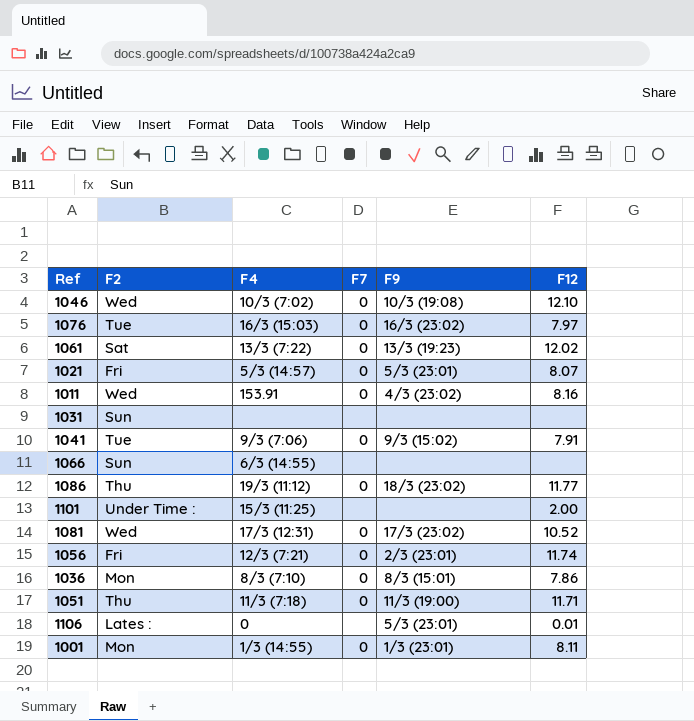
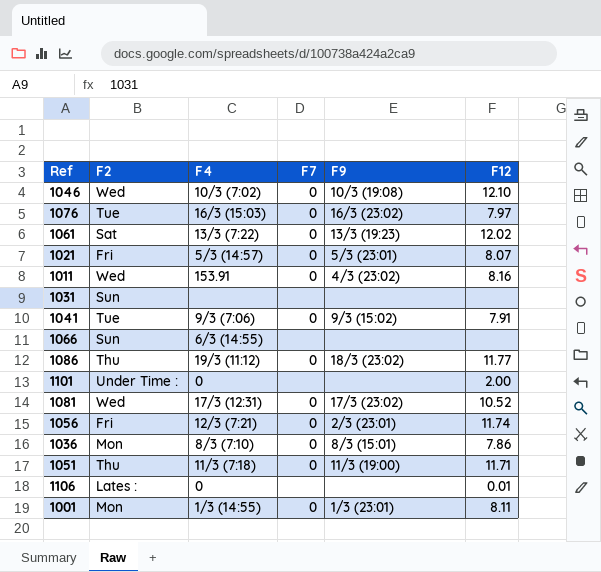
1101 | F4: 15/3 (11:25) -> 0
1106 | F9: 5/3 (23:01) -> none

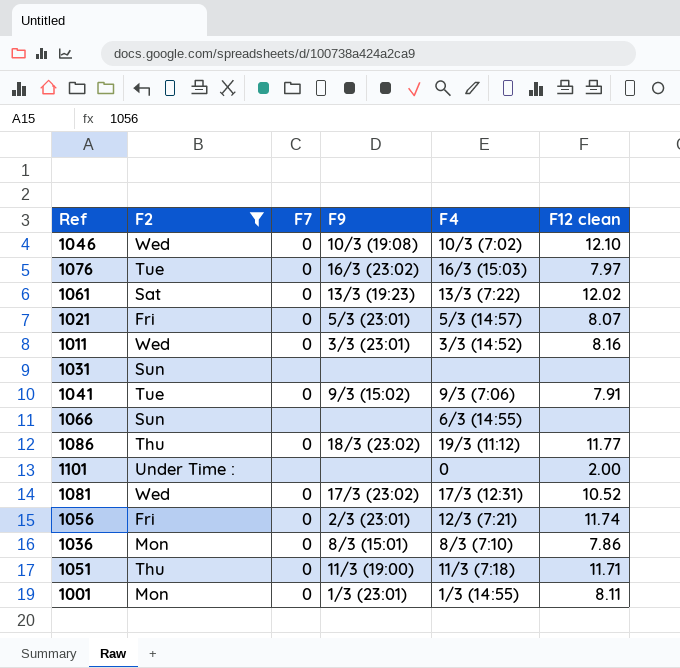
filter: none -> F2 != Lates :
column F4 | position: 3 -> 5
column name: F12 -> F12 clean
1011 | F9: 4/3 (23:02) -> 3/3 (23:01)
1011 | F4: 153.91 -> 3/3 (14:52)

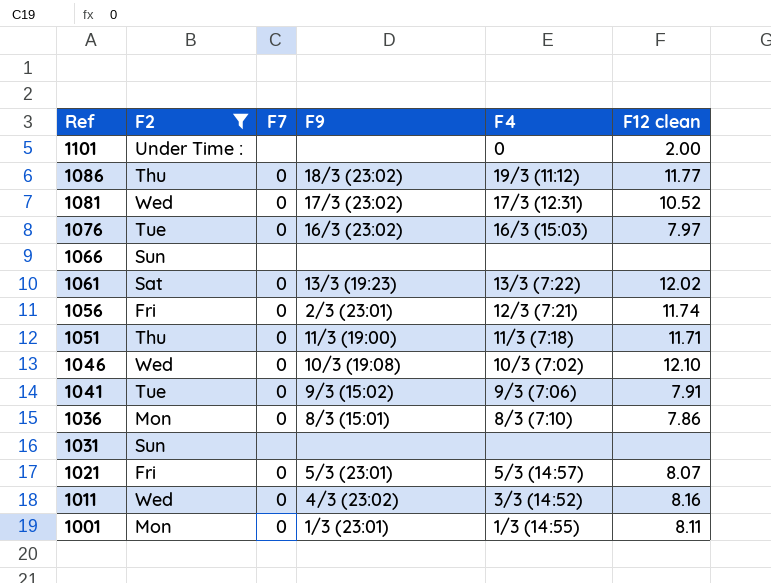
row order: none -> Ref descending
1066 | F4: 6/3 (14:55) -> none
1011 | F9: 3/3 (23:01) -> 4/3 (23:02)

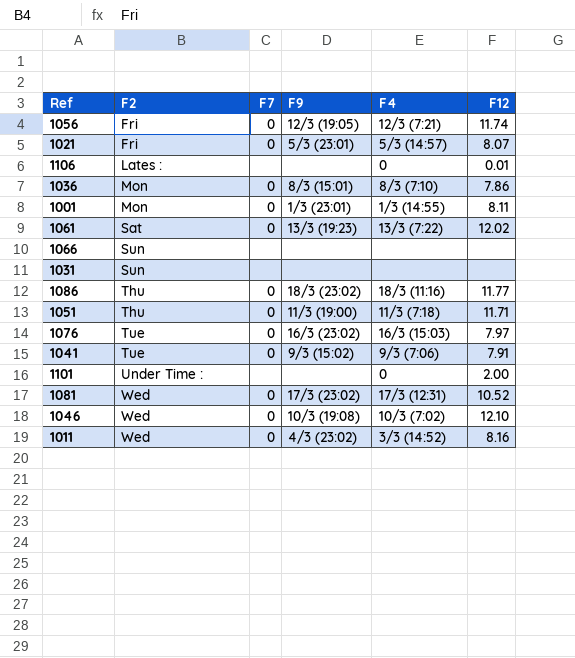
filter: F2 != Lates : -> none
row order: Ref descending -> F2 ascending
column name: F12 clean -> F12
1056 | F9: 2/3 (23:01) -> 12/3 (19:05)
1086 | F4: 19/3 (11:12) -> 18/3 (11:16)

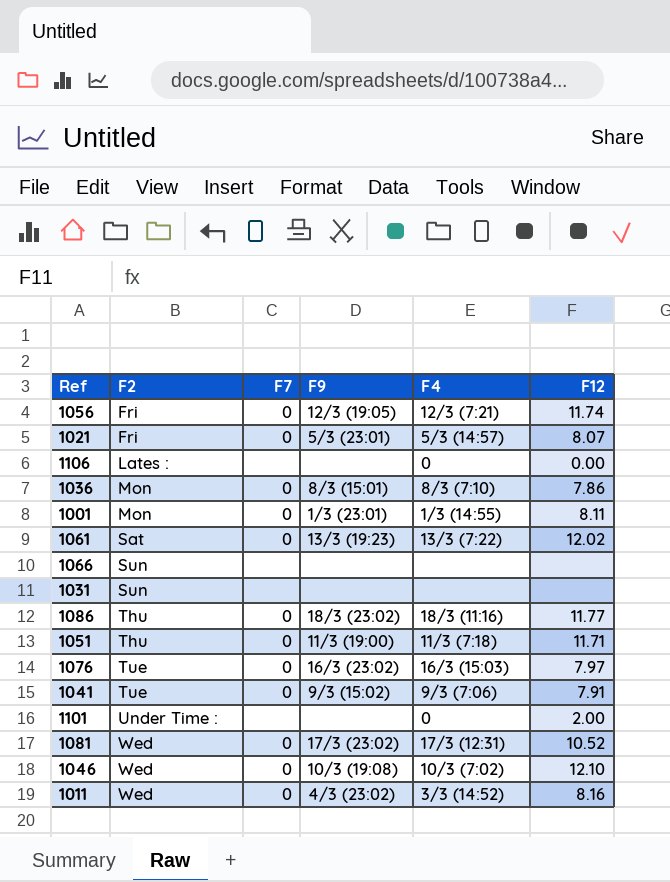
1106 | F12: 0.01 -> 0.00

